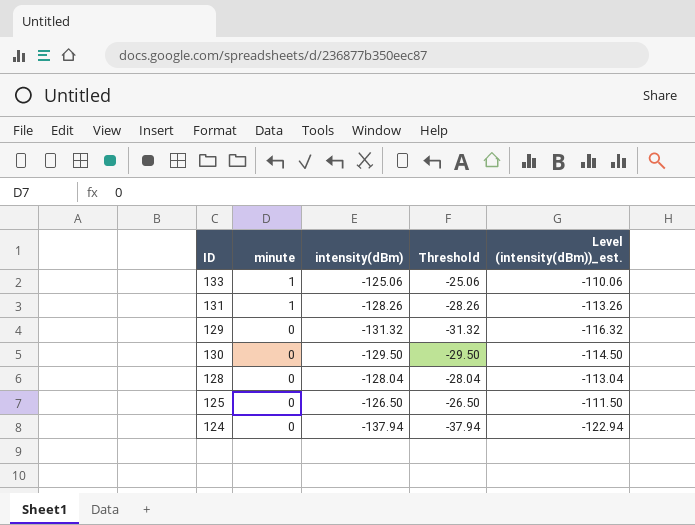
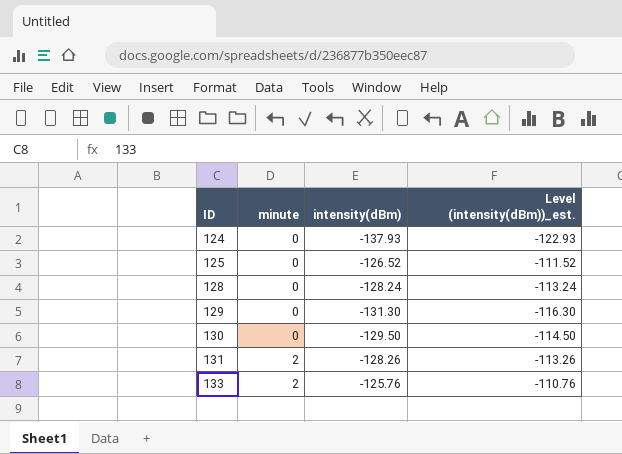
row order: minute descending -> ID ascending
column Threshold | formula: [intensity(dBm)] + 100 -> none
124 | intensity(dBm): -137.94 -> -137.93
124 | Level (intensity(dBm))_est.: -122.94 -> -122.93
125 | intensity(dBm): -126.50 -> -126.52
125 | Level (intensity(dBm))_est.: -111.50 -> -111.52
128 | intensity(dBm): -128.04 -> -128.24
128 | Level (intensity(dBm))_est.: -113.04 -> -113.24
129 | intensity(dBm): -131.32 -> -131.30
129 | Level (intensity(dBm))_est.: -116.32 -> -116.30
131 | minute: 1 -> 2
133 | minute: 1 -> 2
133 | intensity(dBm): -125.06 -> -125.76
133 | Level (intensity(dBm))_est.: -110.06 -> -110.76

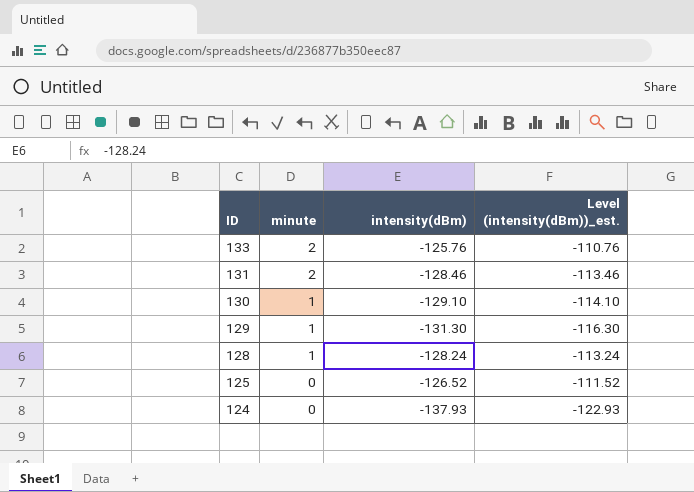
row order: ID ascending -> ID descending
131 | intensity(dBm): -128.26 -> -128.46
131 | Level (intensity(dBm))_est.: -113.26 -> -113.46
130 | minute: 0 -> 1
130 | intensity(dBm): -129.50 -> -129.10
130 | Level (intensity(dBm))_est.: -114.50 -> -114.10
129 | minute: 0 -> 1
128 | minute: 0 -> 1

